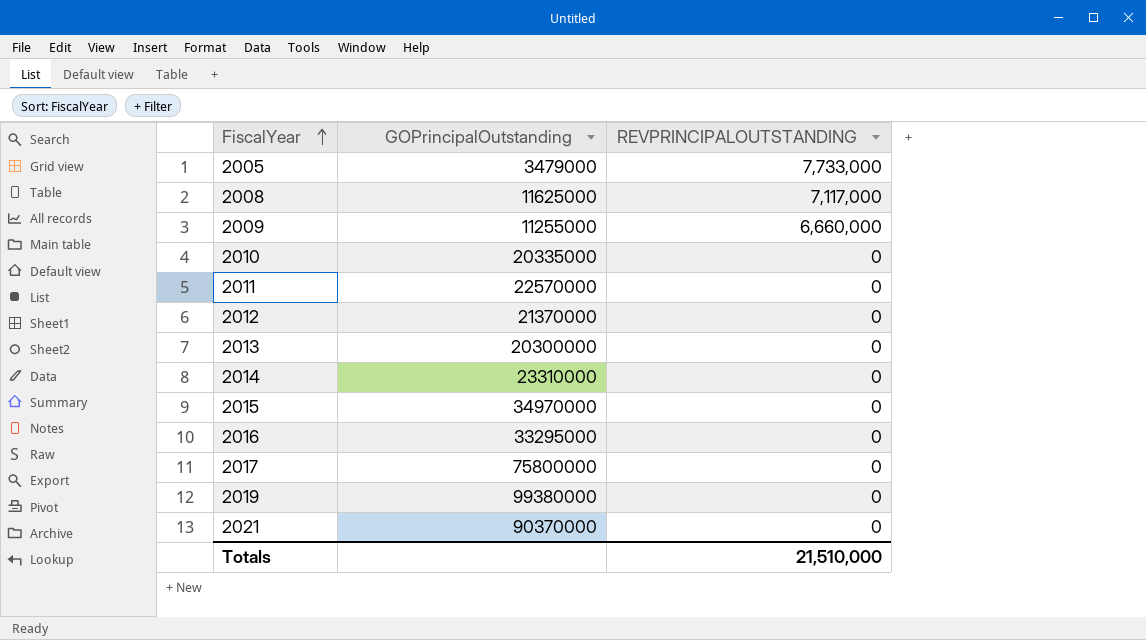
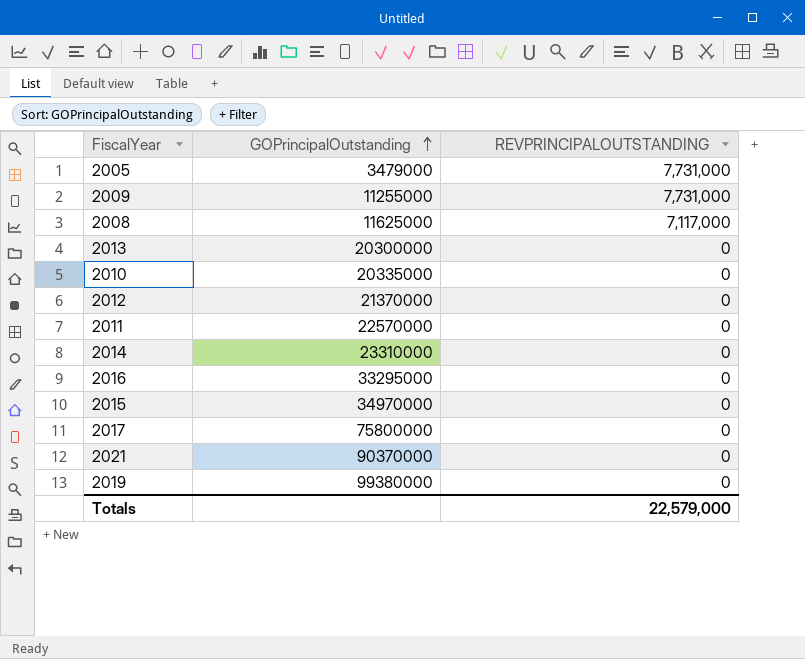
row order: FiscalYear ascending -> GOPrincipalOutstanding ascending
2005 | REVPRINCIPALOUTSTANDING: 7,733,000 -> 7,731,000
2009 | REVPRINCIPALOUTSTANDING: 6,660,000 -> 7,731,000
Totals | REVPRINCIPALOUTSTANDING: 21,510,000 -> 22,579,000

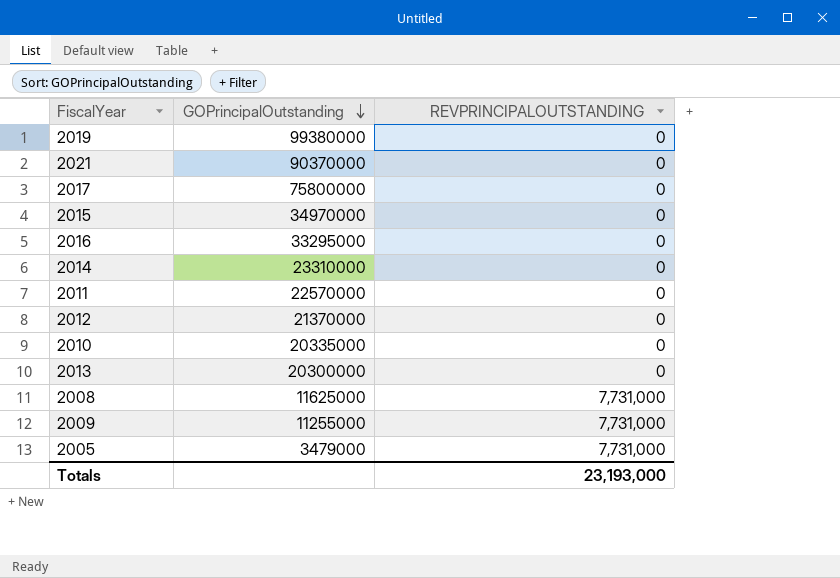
row order: GOPrincipalOutstanding ascending -> GOPrincipalOutstanding descending
2008 | REVPRINCIPALOUTSTANDING: 7,117,000 -> 7,731,000
Totals | REVPRINCIPALOUTSTANDING: 22,579,000 -> 23,193,000

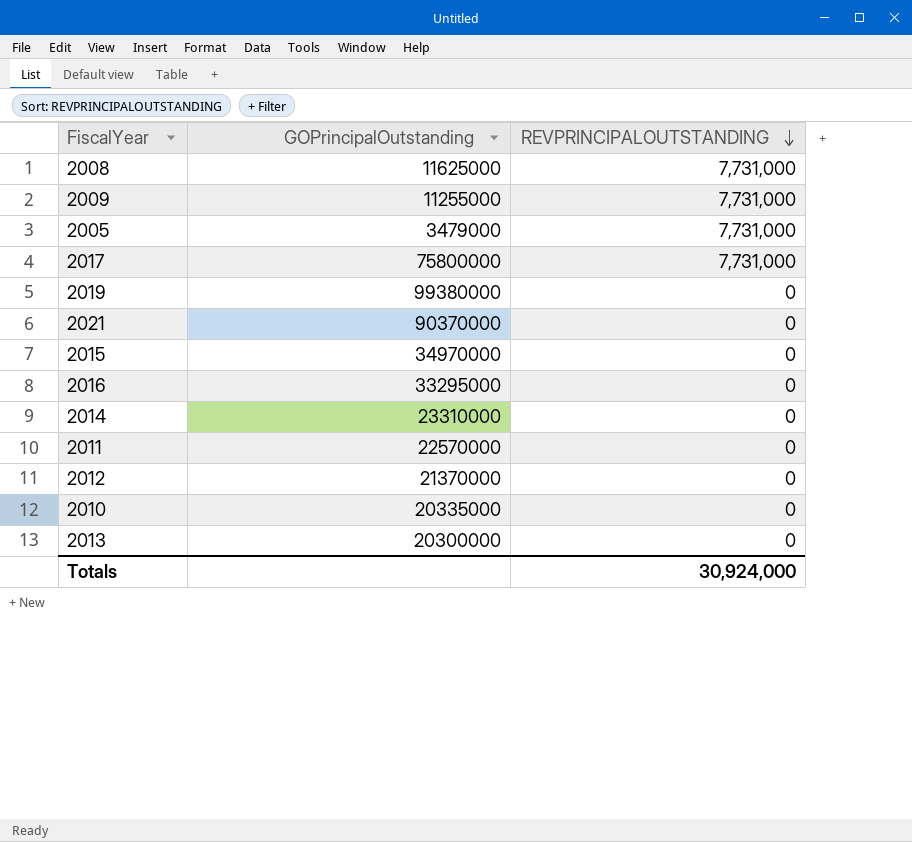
row order: GOPrincipalOutstanding descending -> REVPRINCIPALOUTSTANDING descending
2017 | REVPRINCIPALOUTSTANDING: 0 -> 7,731,000
Totals | REVPRINCIPALOUTSTANDING: 23,193,000 -> 30,924,000

